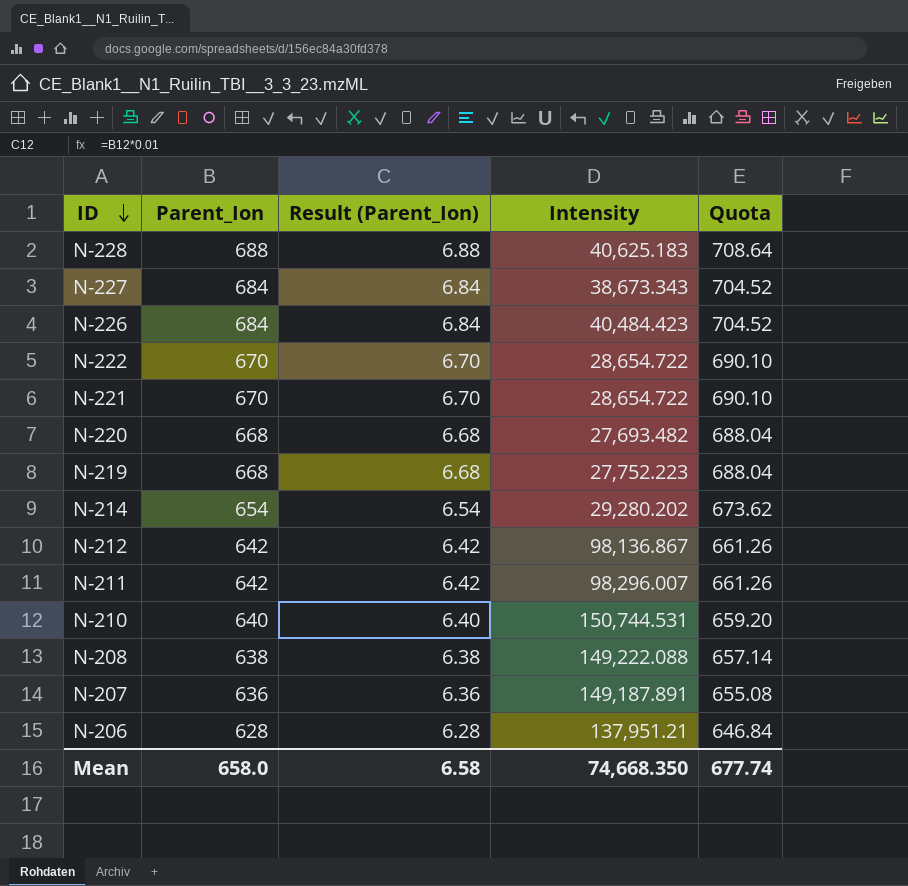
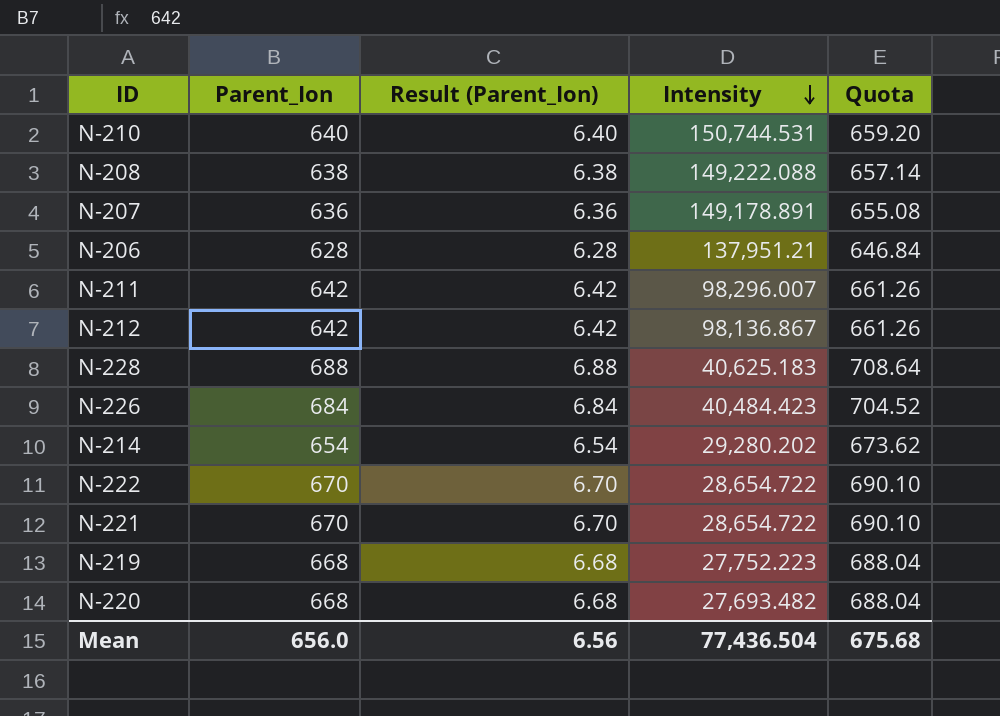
row order: ID descending -> Intensity descending
row N-227: 684 | 6.84 | 38,673.343 | 704.52 -> none
N-207 | Intensity: 149,187.891 -> 149,178.891
Mean | Parent_Ion: 658.0 -> 656.0
Mean | Result (Parent_Ion): 6.58 -> 6.56
Mean | Intensity: 74,668.350 -> 77,436.504
Mean | Quota: 677.74 -> 675.68

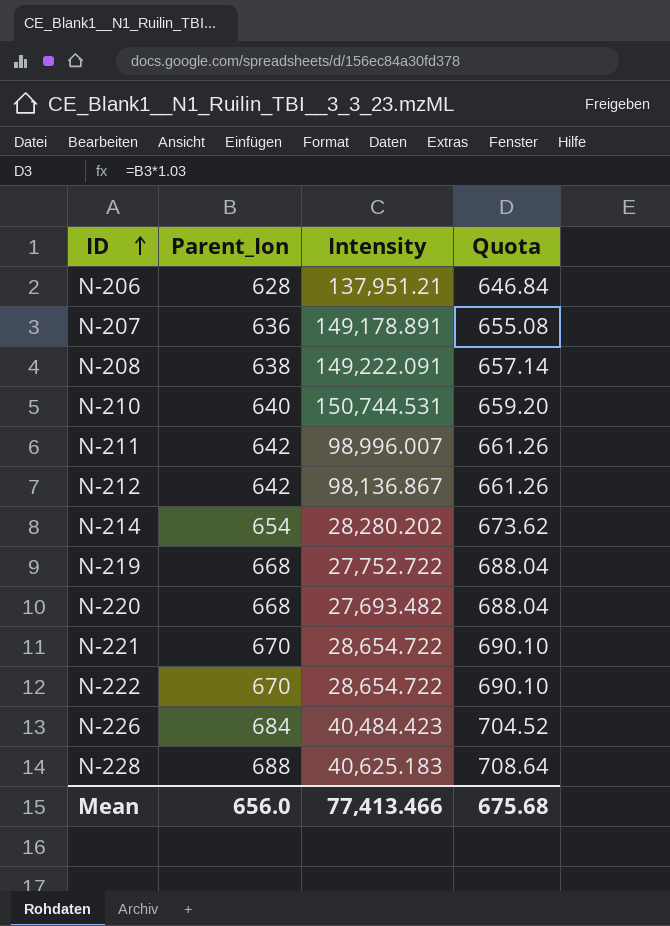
row order: Intensity descending -> ID ascending
column Result (Parent_Ion) | formula: [Parent_Ion] * 0.01 -> none
N-208 | Intensity: 149,222.088 -> 149,222.091
N-211 | Intensity: 98,296.007 -> 98,996.007
N-214 | Intensity: 29,280.202 -> 28,280.202
N-219 | Intensity: 27,752.223 -> 27,752.722
Mean | Intensity: 77,436.504 -> 77,413.466

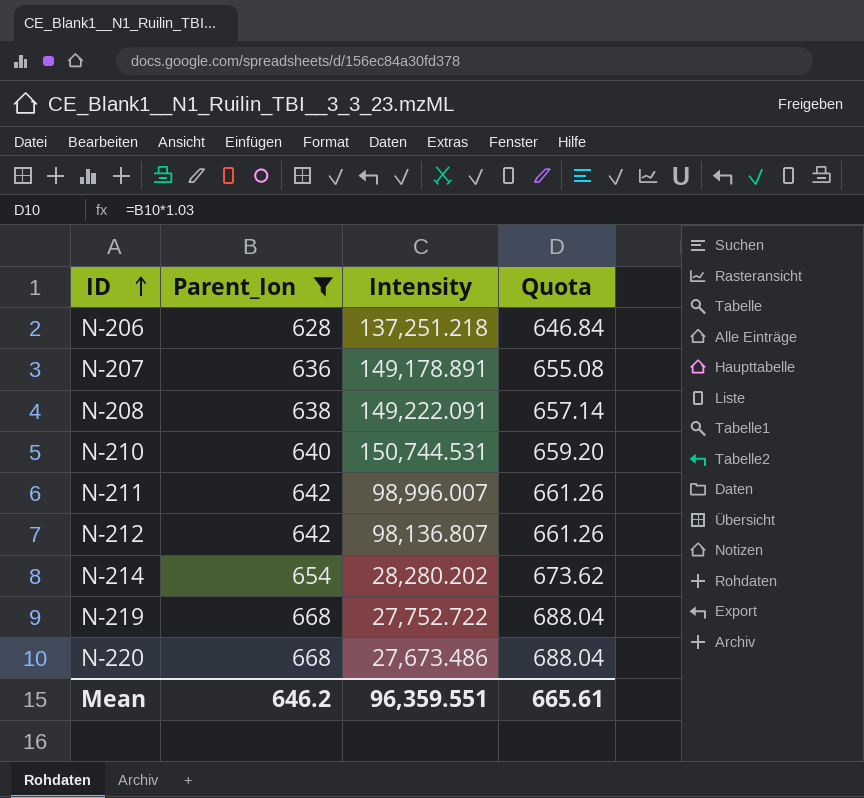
filter: none -> Parent_Ion <= 668
N-206 | Intensity: 137,951.21 -> 137,251.218
N-212 | Intensity: 98,136.867 -> 98,136.807
N-220 | Intensity: 27,693.482 -> 27,673.486
Mean | Parent_Ion: 656.0 -> 646.2
Mean | Intensity: 77,413.466 -> 96,359.551
Mean | Quota: 675.68 -> 665.61

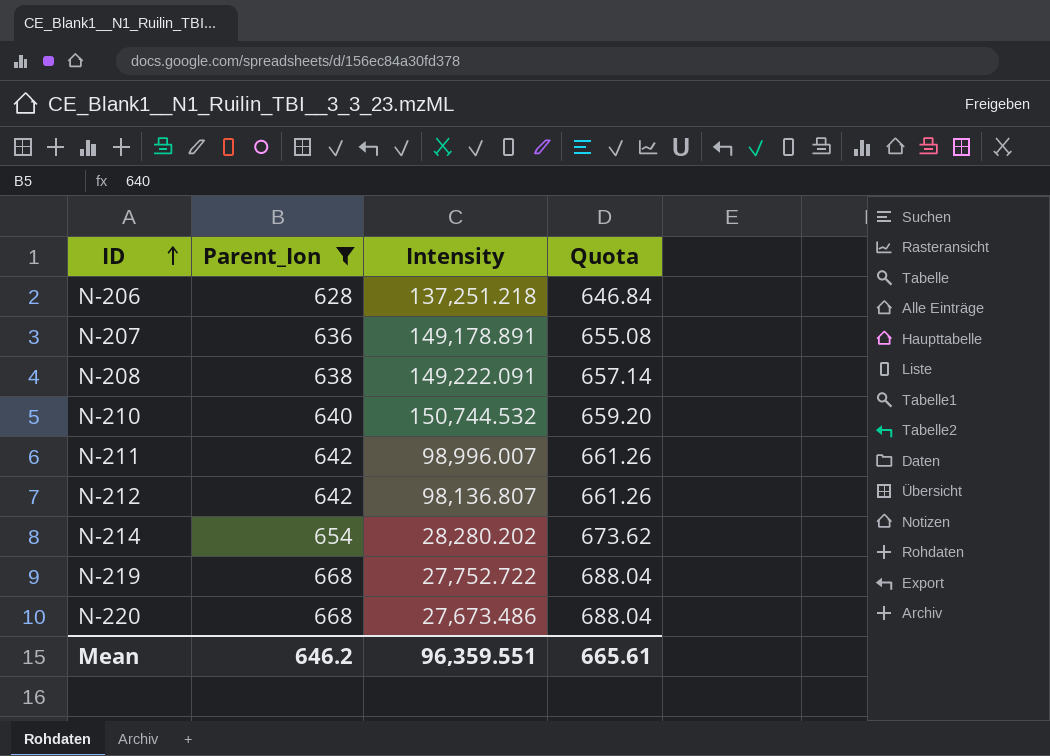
N-210 | Intensity: 150,744.531 -> 150,744.532

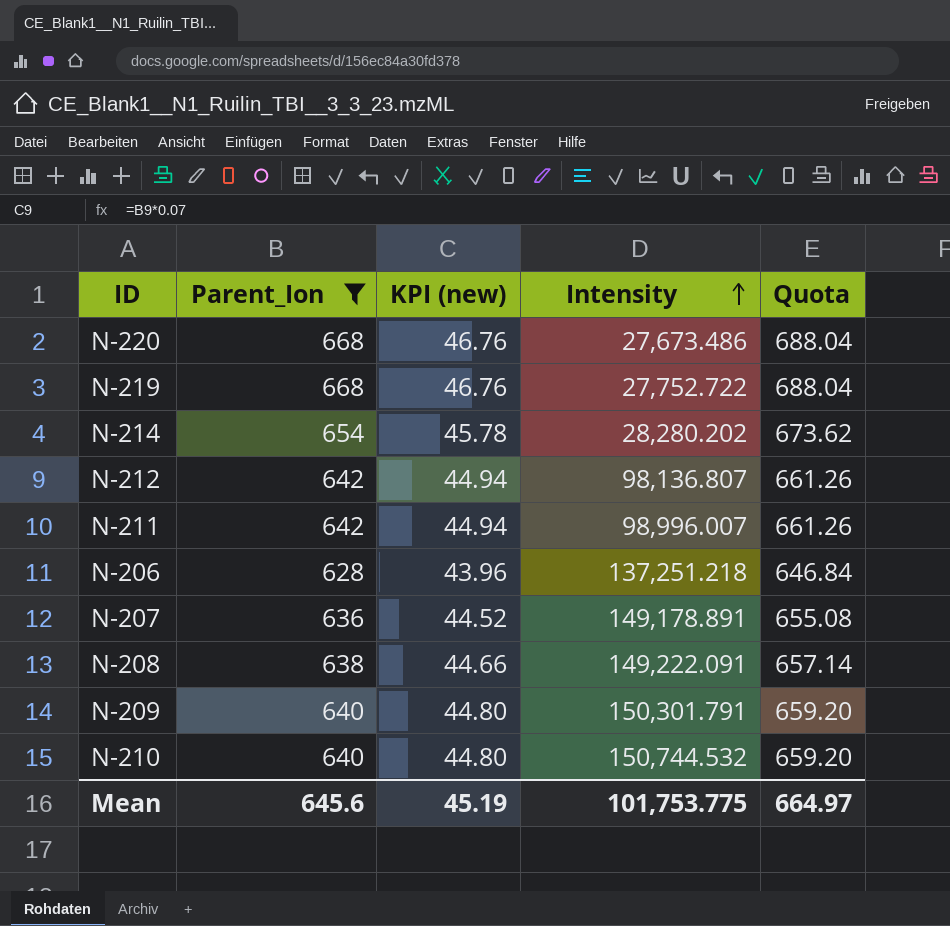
row order: ID ascending -> Intensity ascending
column KPI (new) | formula: none -> [Parent_Ion] * 0.07
row N-209: none -> 640 | 44.80 | 150,301.791 | 659.20
Mean | Parent_Ion: 646.2 -> 645.6
Mean | Intensity: 96,359.551 -> 101,753.775
Mean | Quota: 665.61 -> 664.97

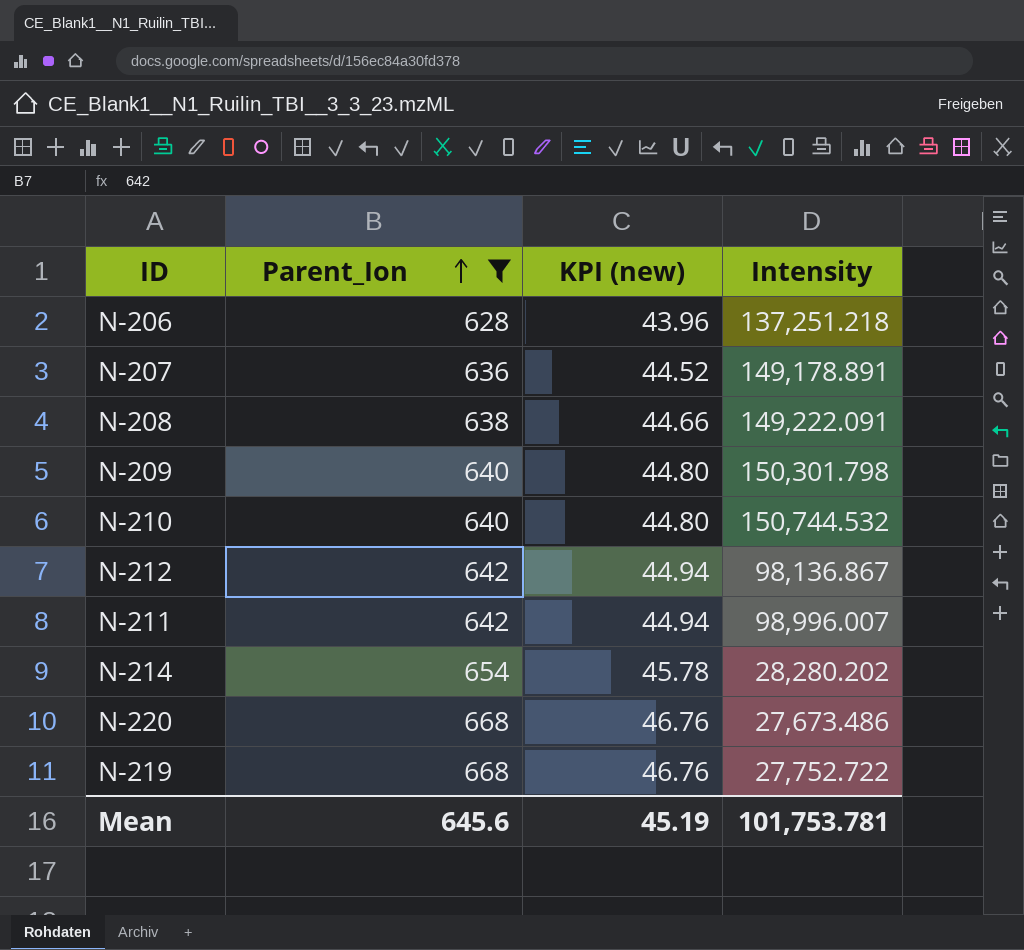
row order: Intensity ascending -> Parent_Ion ascending
column Quota | formula: [Parent_Ion] * 1.03 -> none
N-209 | Intensity: 150,301.791 -> 150,301.798
N-212 | Intensity: 98,136.807 -> 98,136.867
Mean | Intensity: 101,753.775 -> 101,753.781

